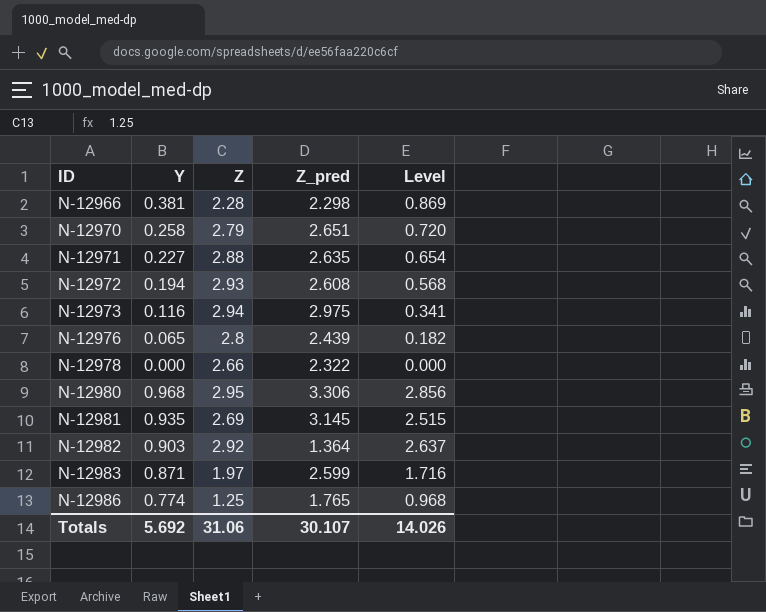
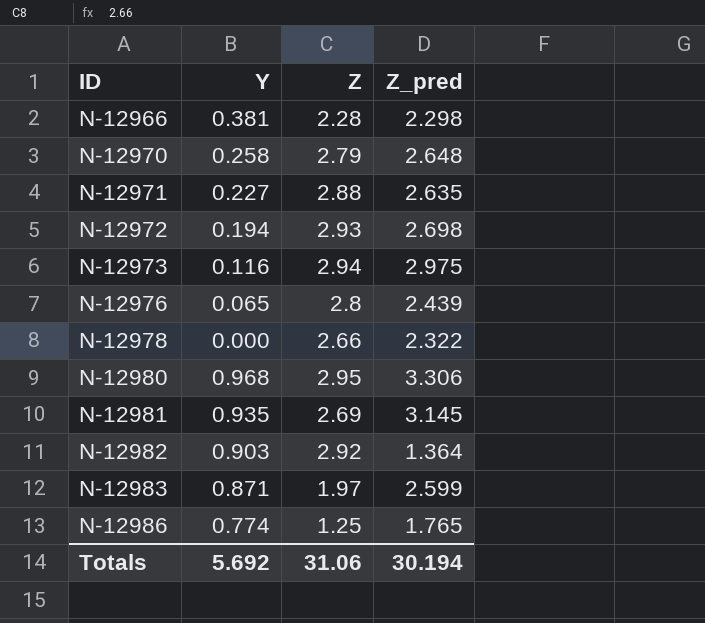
column Level | formula: [Y] * [Z] -> none
N-12970 | Z_pred: 2.651 -> 2.648
N-12972 | Z_pred: 2.608 -> 2.698
Totals | Z_pred: 30.107 -> 30.194

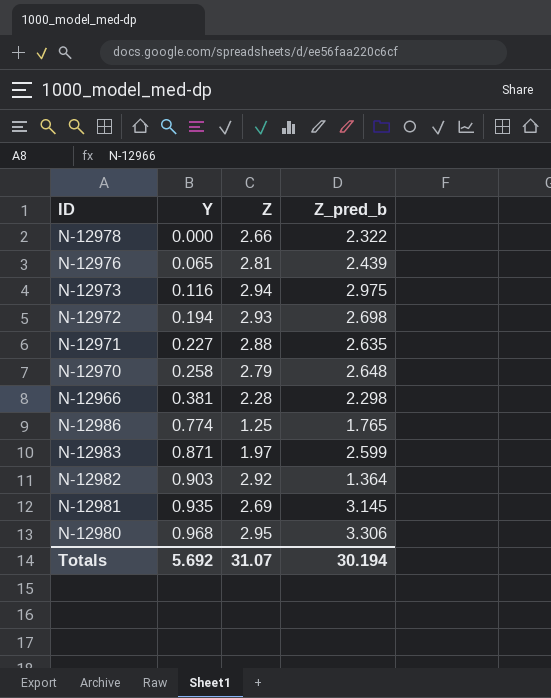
row order: ID ascending -> Y ascending
column name: Z_pred -> Z_pred_b
N-12976 | Z: 2.8 -> 2.81
Totals | Z: 31.06 -> 31.07

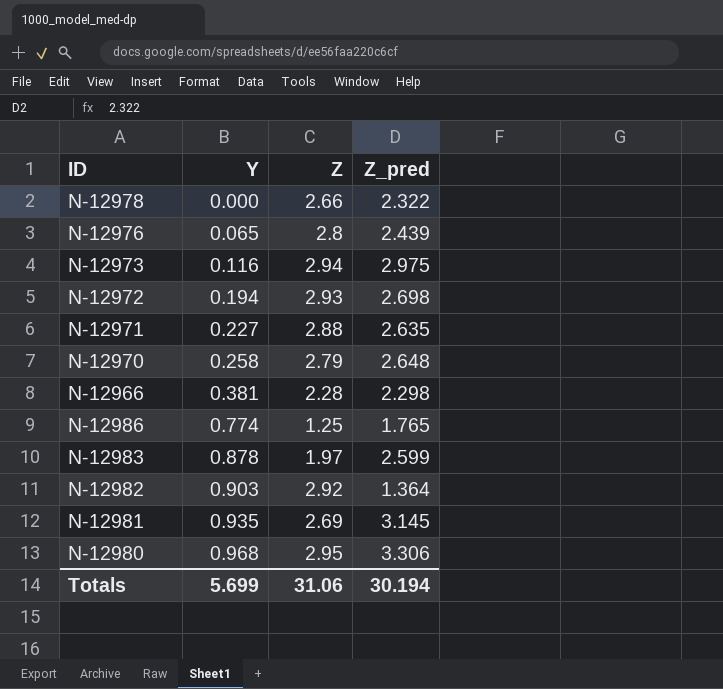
column name: Z_pred_b -> Z_pred
N-12976 | Z: 2.81 -> 2.8
N-12983 | Y: 0.871 -> 0.878
Totals | Y: 5.692 -> 5.699
Totals | Z: 31.07 -> 31.06

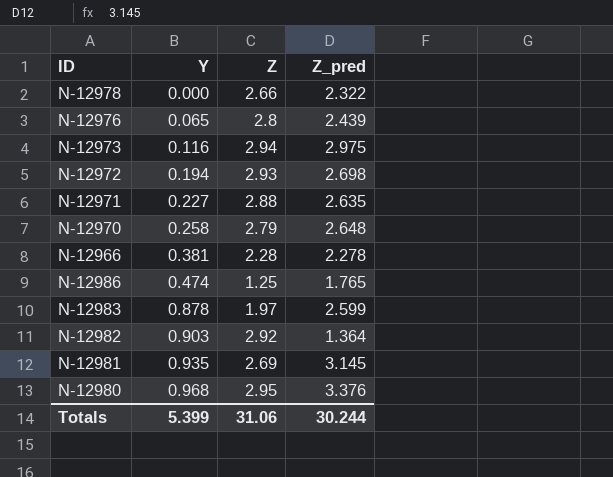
N-12966 | Z_pred: 2.298 -> 2.278
N-12986 | Y: 0.774 -> 0.474
N-12980 | Z_pred: 3.306 -> 3.376
Totals | Y: 5.699 -> 5.399
Totals | Z_pred: 30.194 -> 30.244

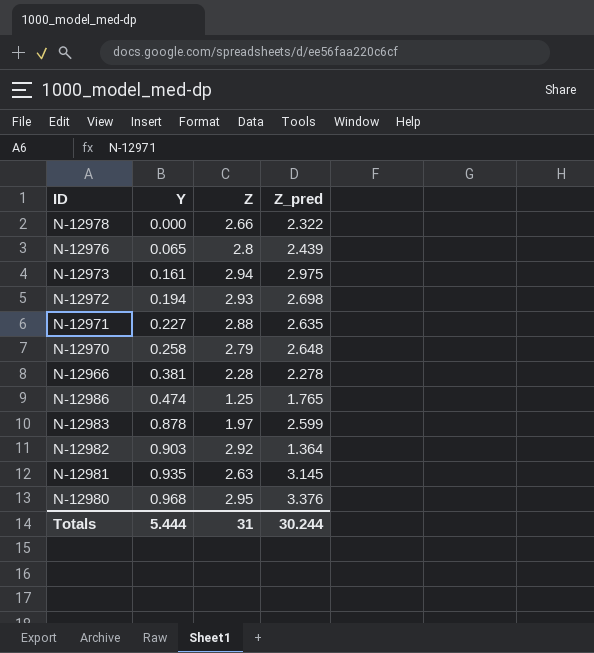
N-12973 | Y: 0.116 -> 0.161
N-12981 | Z: 2.69 -> 2.63
Totals | Y: 5.399 -> 5.444
Totals | Z: 31.06 -> 31

